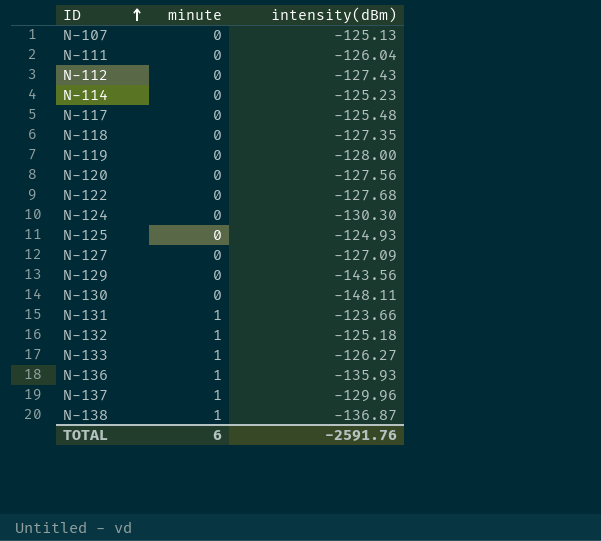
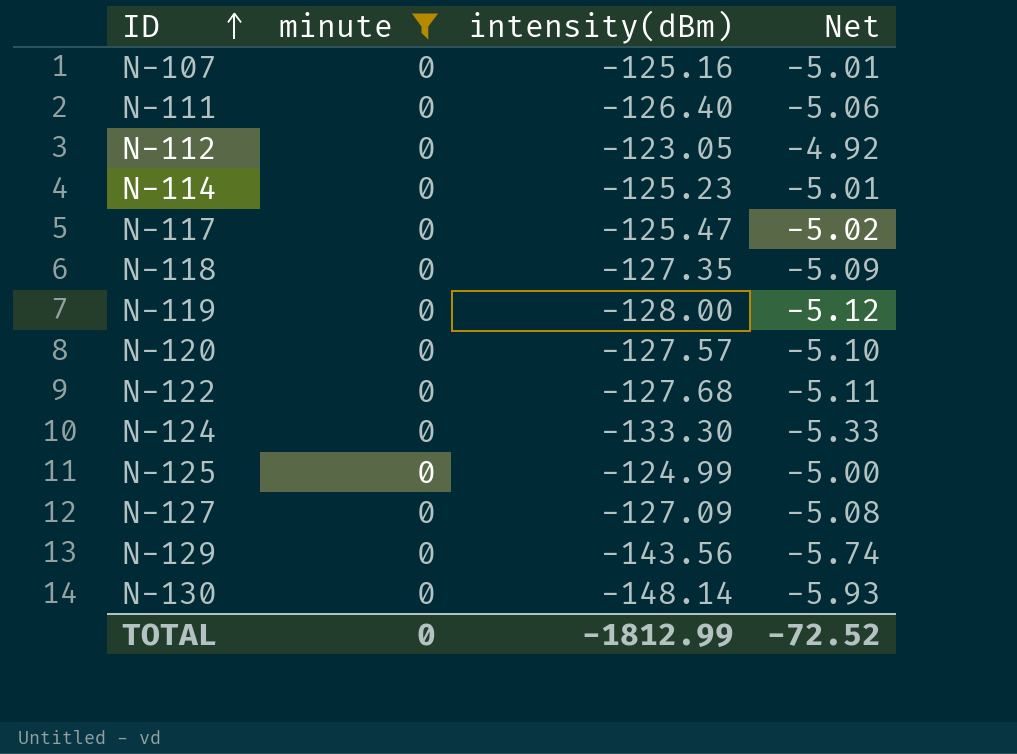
filter: none -> minute = 0
column Net | formula: none -> [intensity(dBm)] * 0.04
N-107 | intensity(dBm): -125.13 -> -125.16
N-111 | intensity(dBm): -126.04 -> -126.40
N-112 | intensity(dBm): -127.43 -> -123.05
N-117 | intensity(dBm): -125.48 -> -125.47
N-120 | intensity(dBm): -127.56 -> -127.57
N-124 | intensity(dBm): -130.30 -> -133.30
N-125 | intensity(dBm): -124.93 -> -124.99
N-130 | intensity(dBm): -148.11 -> -148.14
TOTAL | minute: 6 -> 0
TOTAL | intensity(dBm): -2591.76 -> -1812.99

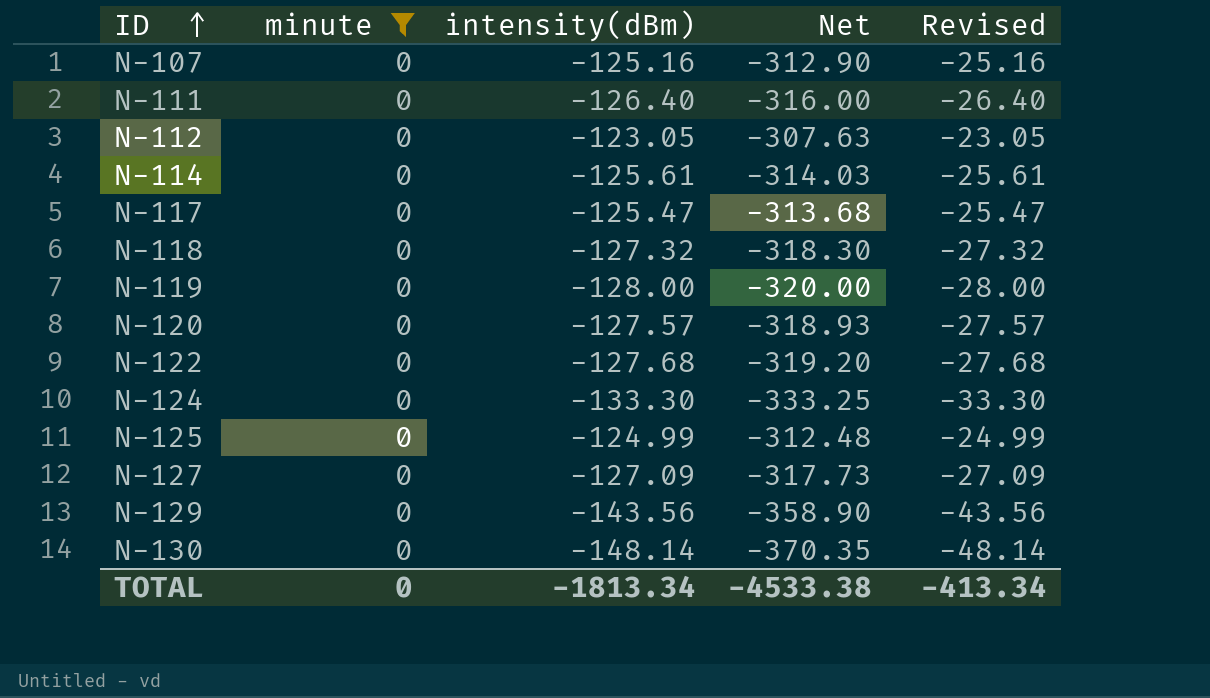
column Net | formula: [intensity(dBm)] * 0.04 -> [intensity(dBm)] * 2.5
column Revised | formula: none -> [intensity(dBm)] + 100
N-114 | intensity(dBm): -125.23 -> -125.61
N-118 | intensity(dBm): -127.35 -> -127.32
TOTAL | intensity(dBm): -1812.99 -> -1813.34
TOTAL | Net: -72.52 -> -4533.38

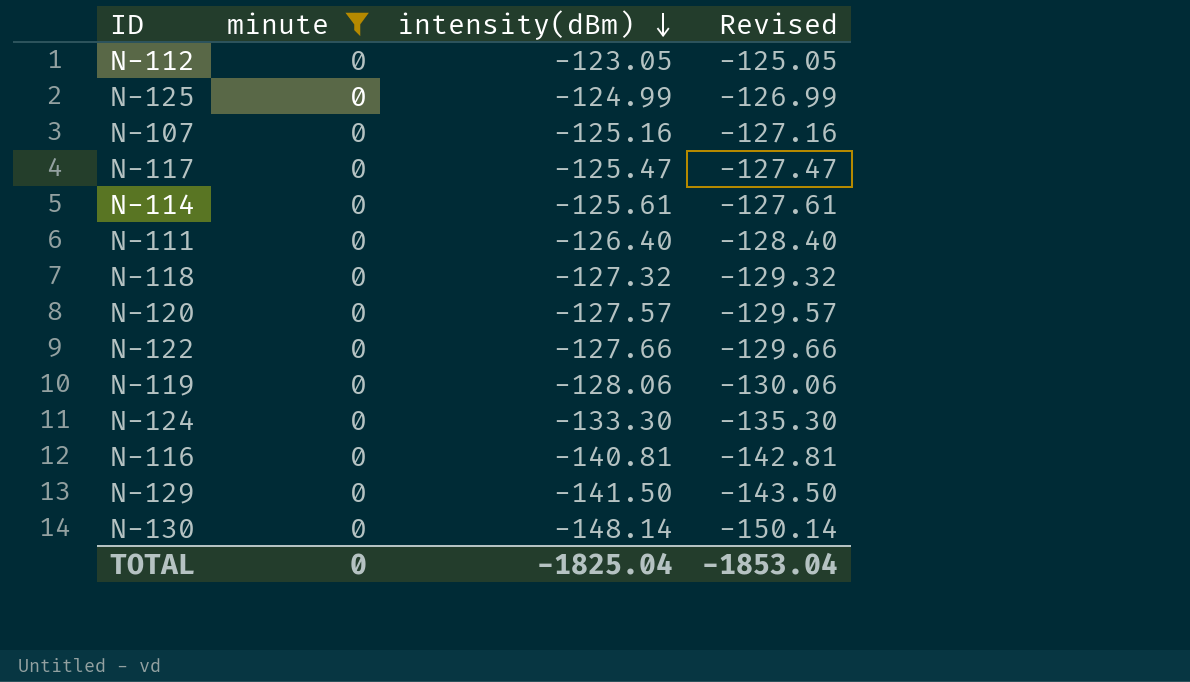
row order: ID ascending -> intensity(dBm) descending
column Net | formula: [intensity(dBm)] * 2.5 -> none
column Revised | formula: [intensity(dBm)] + 100 -> [intensity(dBm)] - 2
row N-127: 0 | -127.09 | -317.73 | -27.09 -> none
N-122 | intensity(dBm): -127.68 -> -127.66
N-119 | intensity(dBm): -128.00 -> -128.06
row N-116: none -> 0 | -140.81 | -142.81
N-129 | intensity(dBm): -143.56 -> -141.50
TOTAL | intensity(dBm): -1813.34 -> -1825.04
TOTAL | Revised: -413.34 -> -1853.04

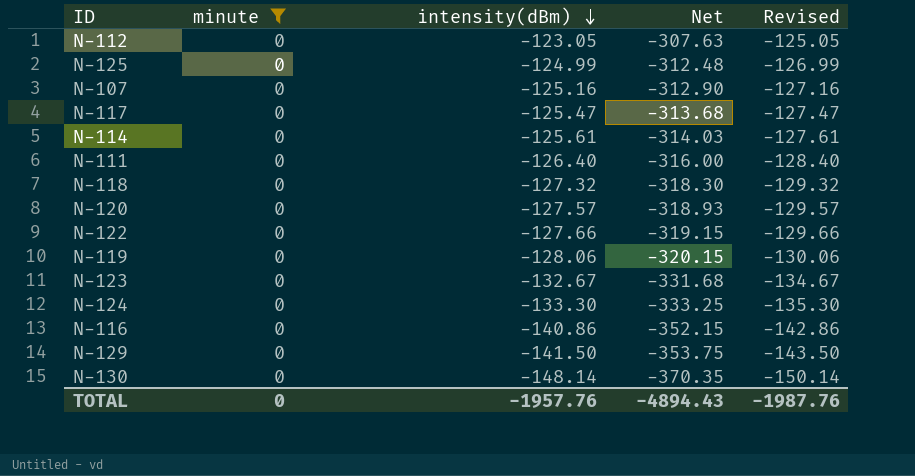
column Net | formula: none -> [intensity(dBm)] * 2.5
row N-123: none -> 0 | -132.67 | -331.68 | -134.67
N-116 | intensity(dBm): -140.81 -> -140.86
N-116 | Revised: -142.81 -> -142.86
TOTAL | intensity(dBm): -1825.04 -> -1957.76
TOTAL | Revised: -1853.04 -> -1987.76

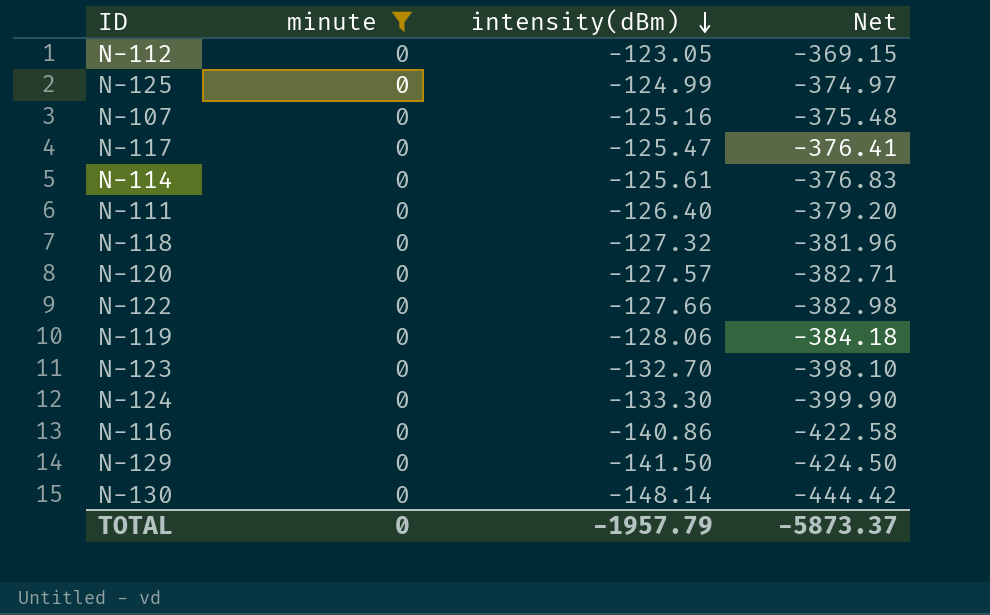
column Revised | formula: [intensity(dBm)] - 2 -> none
column Net | formula: [intensity(dBm)] * 2.5 -> [intensity(dBm)] * 3
N-123 | intensity(dBm): -132.67 -> -132.70
TOTAL | intensity(dBm): -1957.76 -> -1957.79
TOTAL | Net: -4894.43 -> -5873.37

